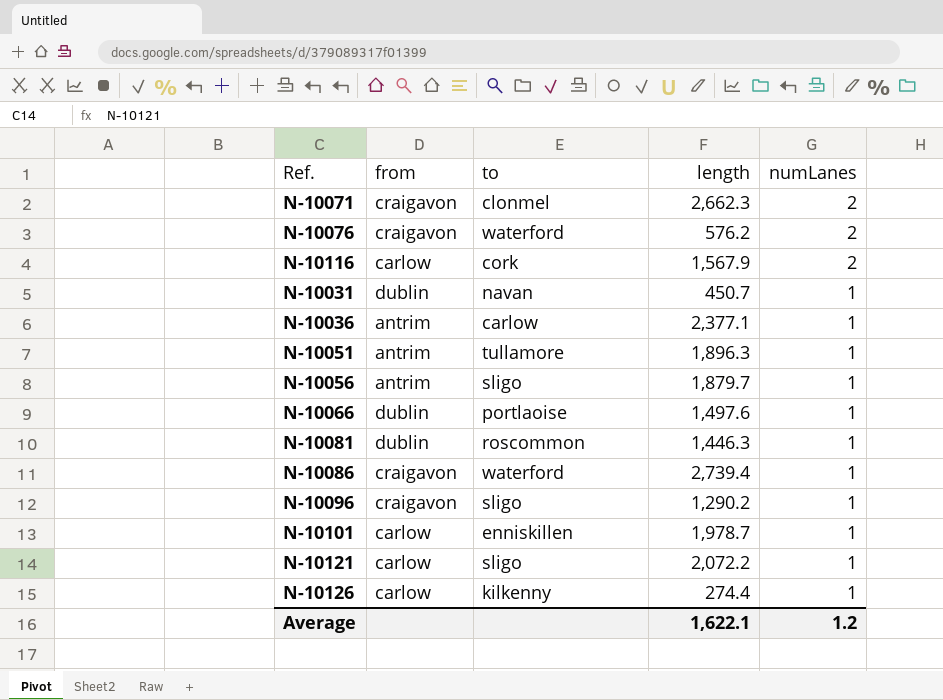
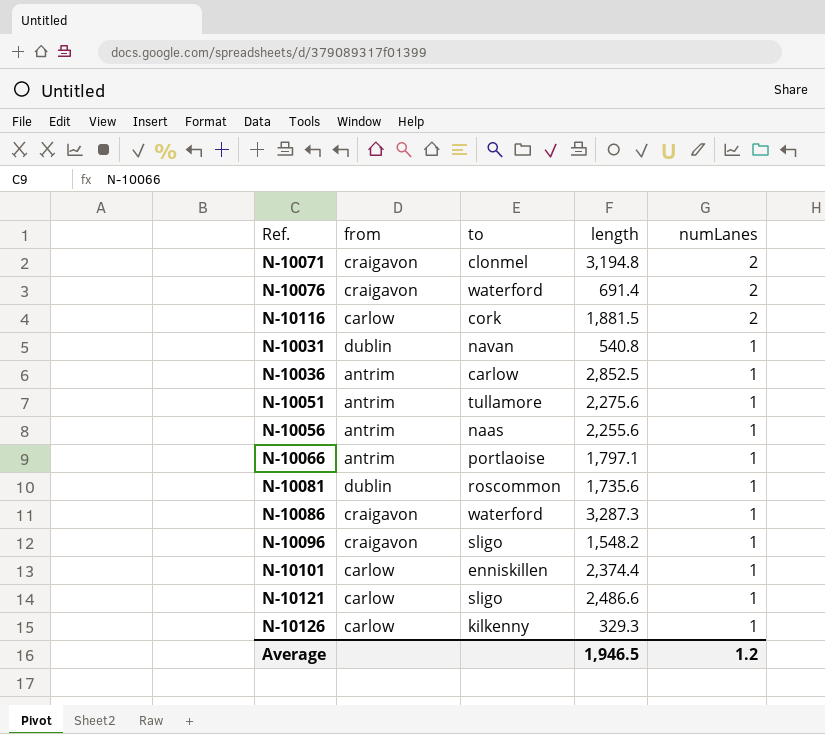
N-10071 | length: 2,662.3 -> 3,194.8
N-10076 | length: 576.2 -> 691.4
N-10116 | length: 1,567.9 -> 1,881.5
N-10031 | length: 450.7 -> 540.8
N-10036 | length: 2,377.1 -> 2,852.5
N-10051 | length: 1,896.3 -> 2,275.6
N-10056 | to: sligo -> naas
N-10056 | length: 1,879.7 -> 2,255.6
N-10066 | from: dublin -> antrim
N-10066 | length: 1,497.6 -> 1,797.1
N-10081 | length: 1,446.3 -> 1,735.6
N-10086 | length: 2,739.4 -> 3,287.3
N-10096 | length: 1,290.2 -> 1,548.2
N-10101 | length: 1,978.7 -> 2,374.4
N-10121 | length: 2,072.2 -> 2,486.6
N-10126 | length: 274.4 -> 329.3
Average | length: 1,622.1 -> 1,946.5

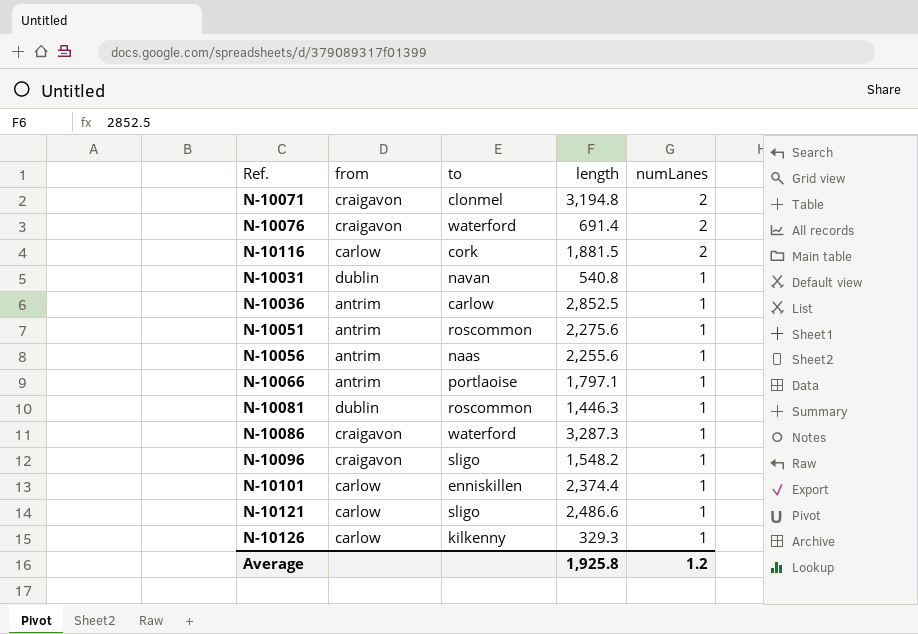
N-10051 | to: tullamore -> roscommon
N-10081 | length: 1,735.6 -> 1,446.3
Average | length: 1,946.5 -> 1,925.8

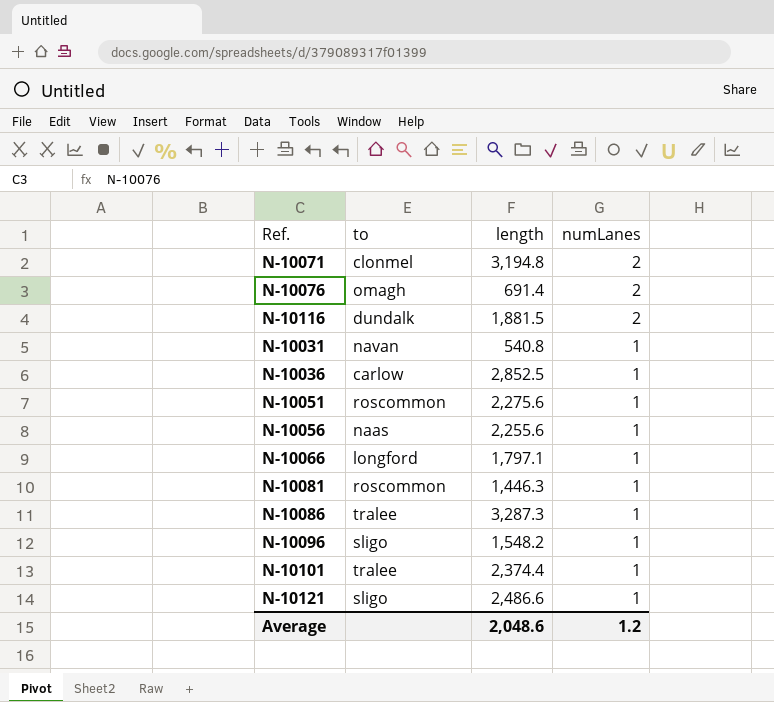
column from | position: 2 -> none
row N-10126: carlow | kilkenny | 329.3 | 1 -> none
N-10076 | to: waterford -> omagh
N-10116 | to: cork -> dundalk
N-10066 | to: portlaoise -> longford
N-10086 | to: waterford -> tralee
N-10101 | to: enniskillen -> tralee
Average | length: 1,925.8 -> 2,048.6

